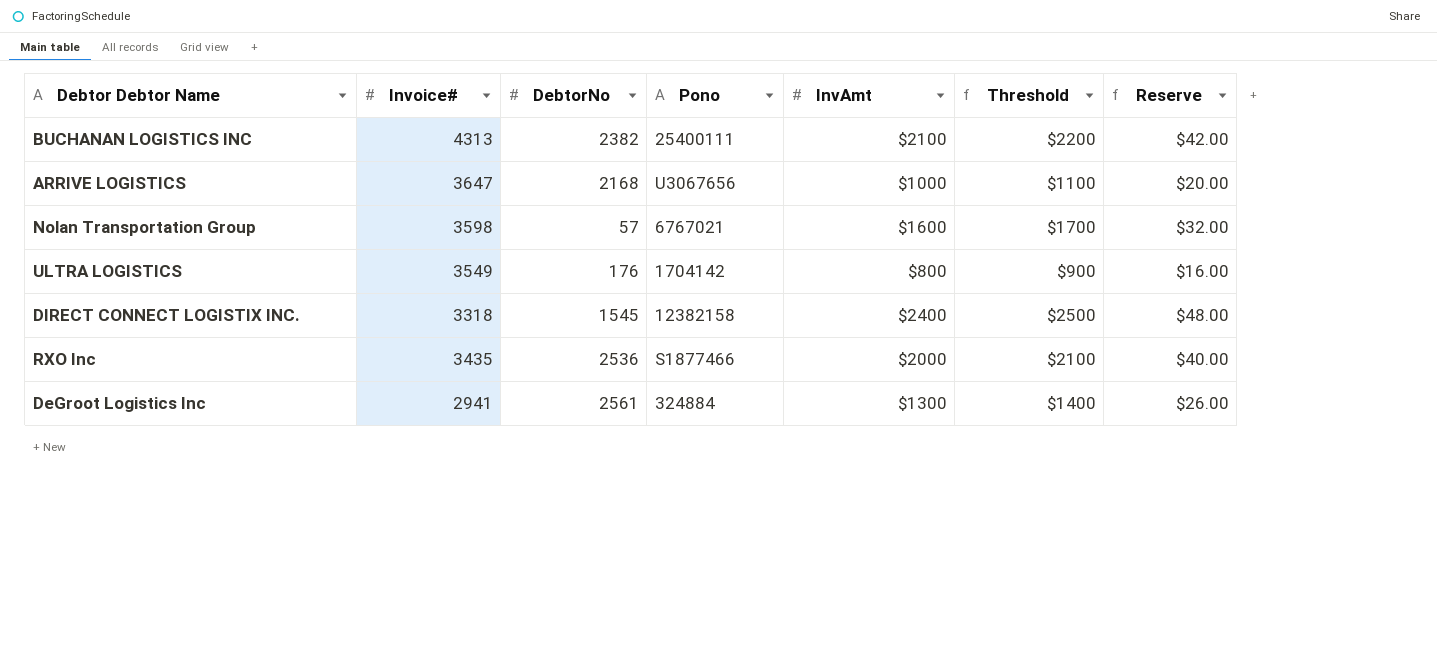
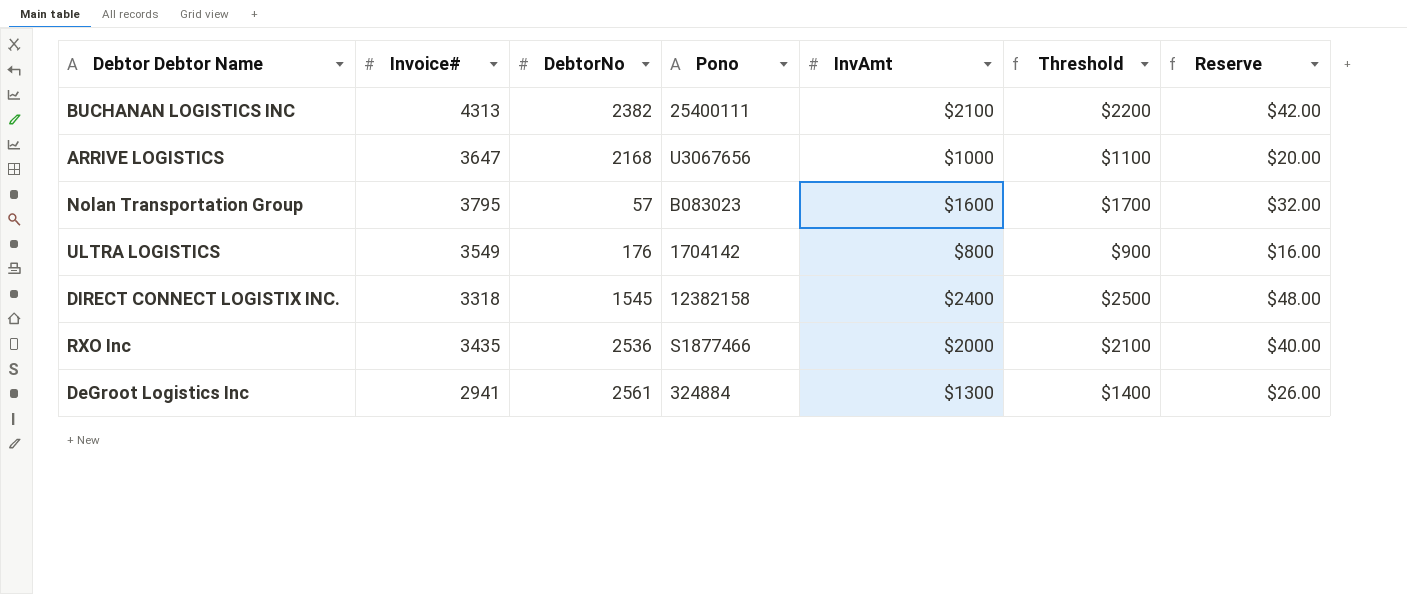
Nolan Transportation Group | Invoice#: 3598 -> 3795
Nolan Transportation Group | Pono: 6767021 -> B083023

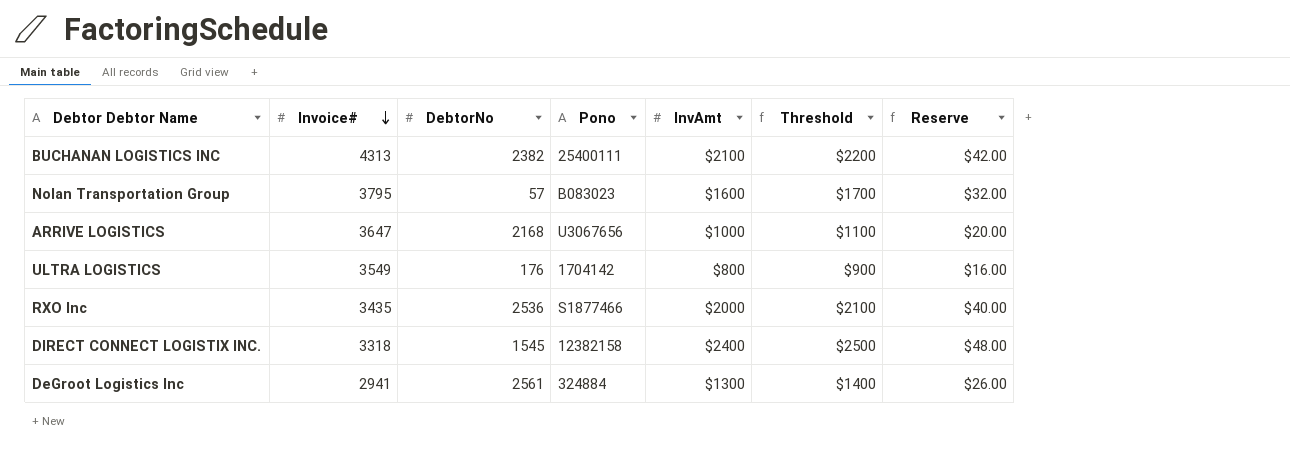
row order: none -> Invoice# descending

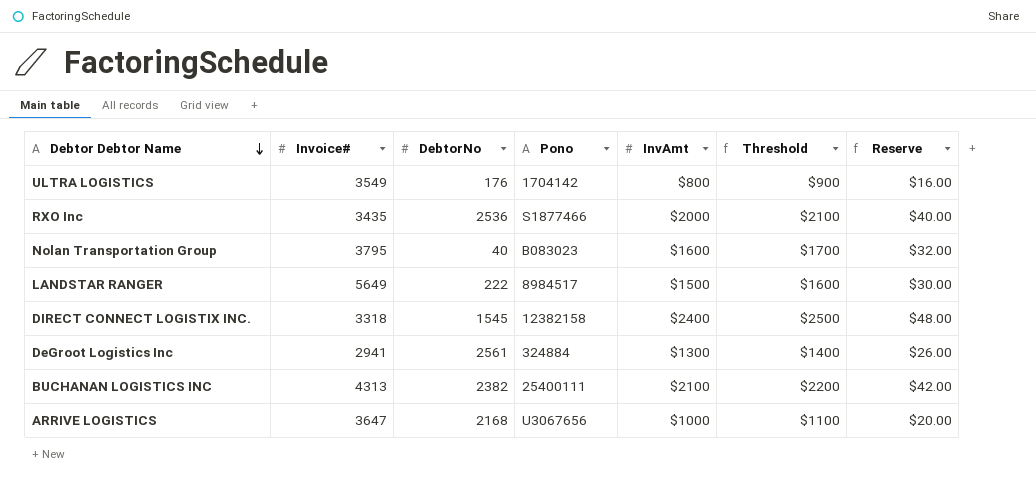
row order: Invoice# descending -> Debtor Debtor Name descending
Nolan Transportation Group | DebtorNo: 57 -> 40
row LANDSTAR RANGER: none -> 5649 | 222 | 8984517 | $1500 | $1600 | $30.00

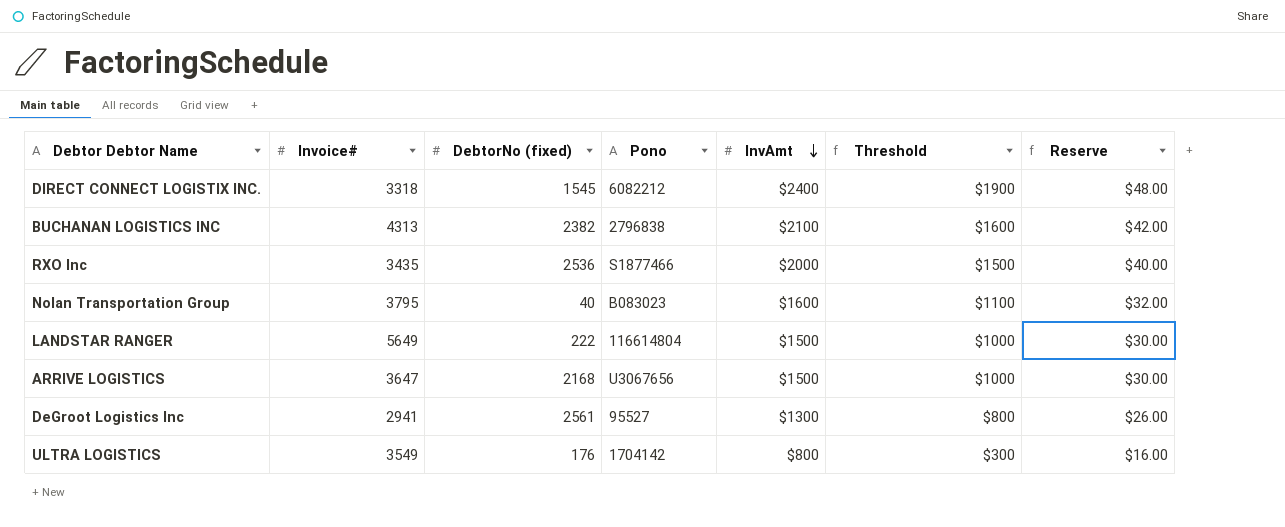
row order: Debtor Debtor Name descending -> InvAmt descending
column name: DebtorNo -> DebtorNo (fixed)
column Threshold | formula: [InvAmt] + 100 -> [InvAmt] - 500
DIRECT CONNECT LOGISTIX INC. | Pono: 12382158 -> 6082212
BUCHANAN LOGISTICS INC | Pono: 25400111 -> 2796838
LANDSTAR RANGER | Pono: 8984517 -> 116614804
ARRIVE LOGISTICS | InvAmt: $1000 -> $1500
ARRIVE LOGISTICS | Reserve: $20.00 -> $30.00
DeGroot Logistics Inc | Pono: 324884 -> 95527

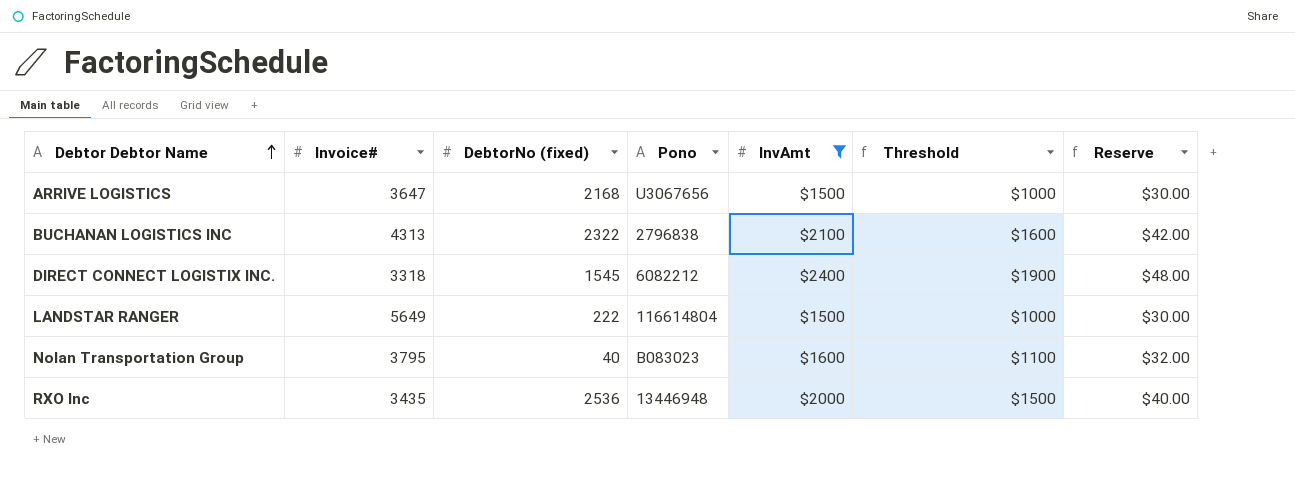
filter: none -> InvAmt >= $1500
row order: InvAmt descending -> Debtor Debtor Name ascending
BUCHANAN LOGISTICS INC | DebtorNo (fixed): 2382 -> 2322
RXO Inc | Pono: S1877466 -> 13446948

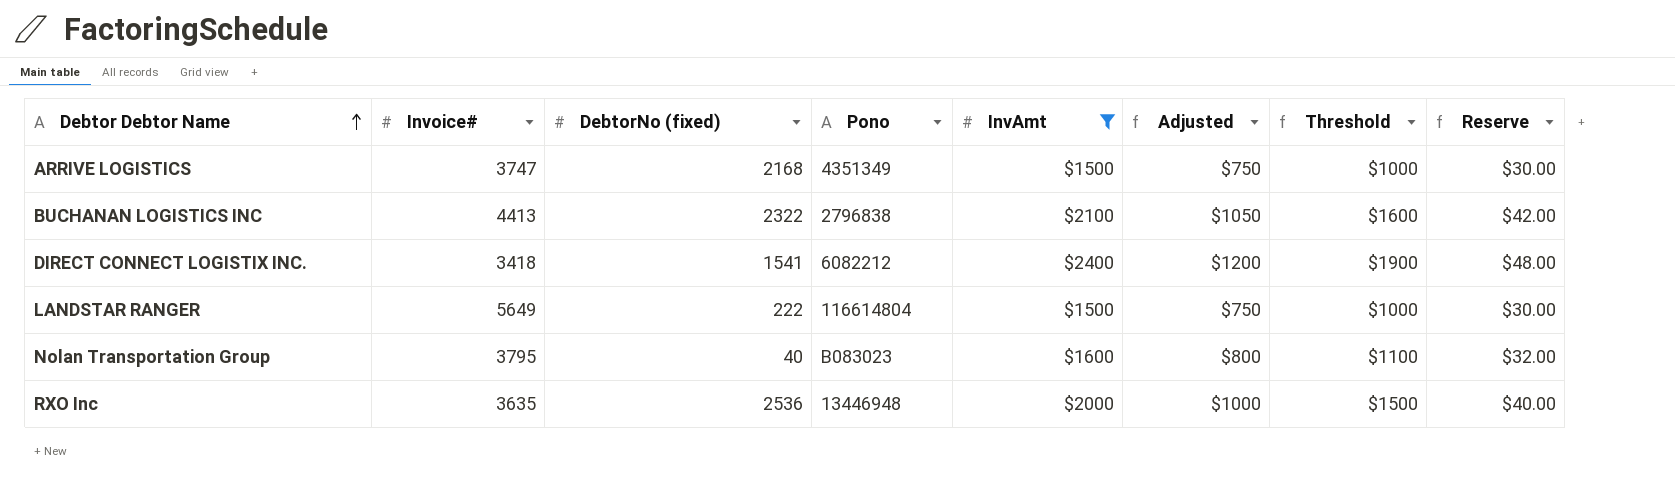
column Adjusted | formula: none -> [InvAmt] * 0.5
ARRIVE LOGISTICS | Invoice#: 3647 -> 3747
ARRIVE LOGISTICS | Pono: U3067656 -> 4351349
BUCHANAN LOGISTICS INC | Invoice#: 4313 -> 4413
DIRECT CONNECT LOGISTIX INC. | Invoice#: 3318 -> 3418
DIRECT CONNECT LOGISTIX INC. | DebtorNo (fixed): 1545 -> 1541
RXO Inc | Invoice#: 3435 -> 3635

